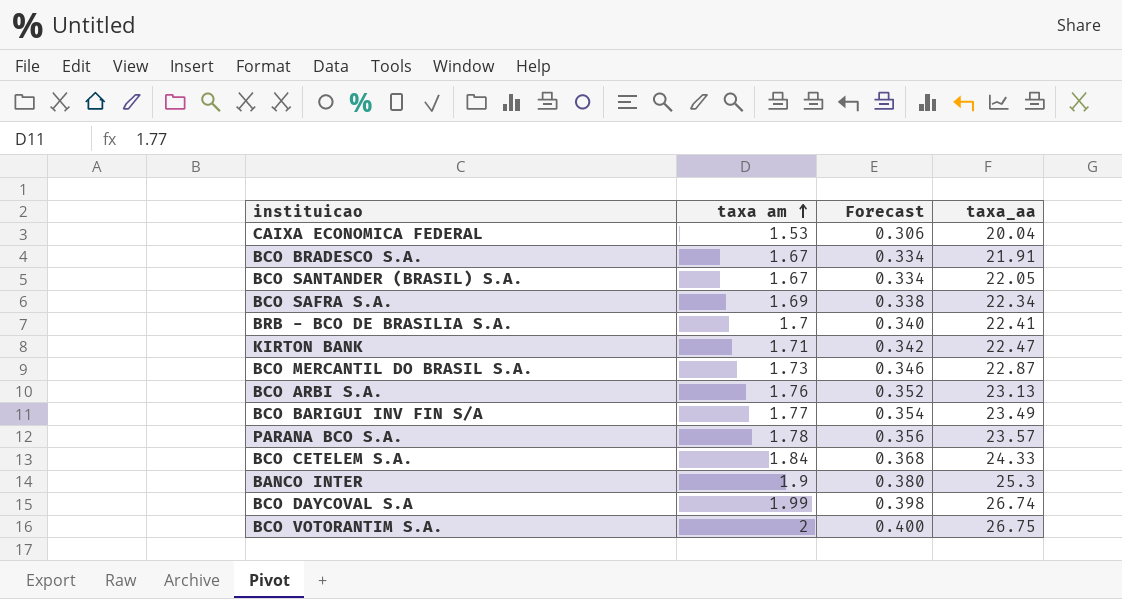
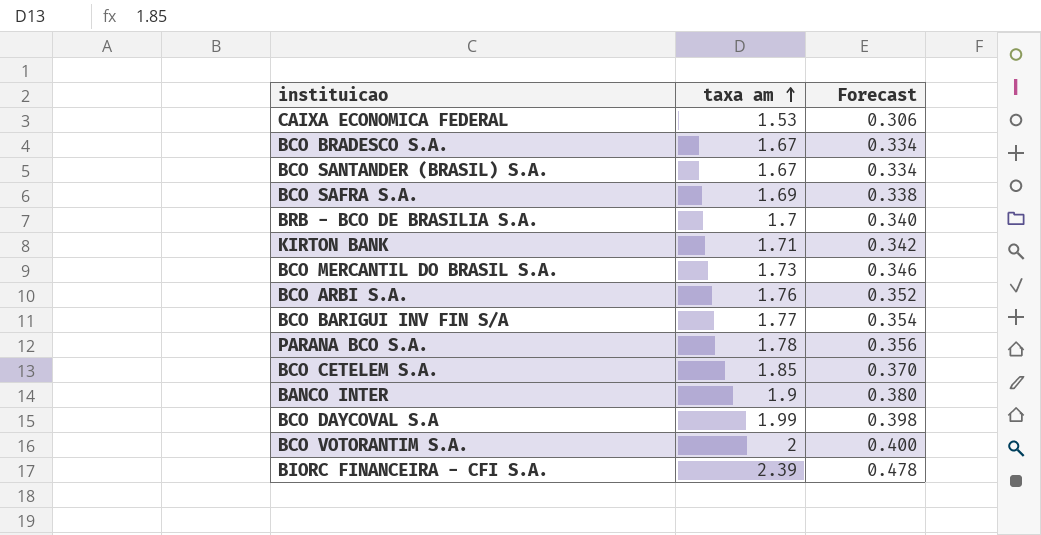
column taxa_aa | position: 4 -> none
BCO CETELEM S.A. | taxa am: 1.84 -> 1.85
BCO CETELEM S.A. | Forecast: 0.368 -> 0.370
row BIORC FINANCEIRA - CFI S.A.: none -> 2.39 | 0.478

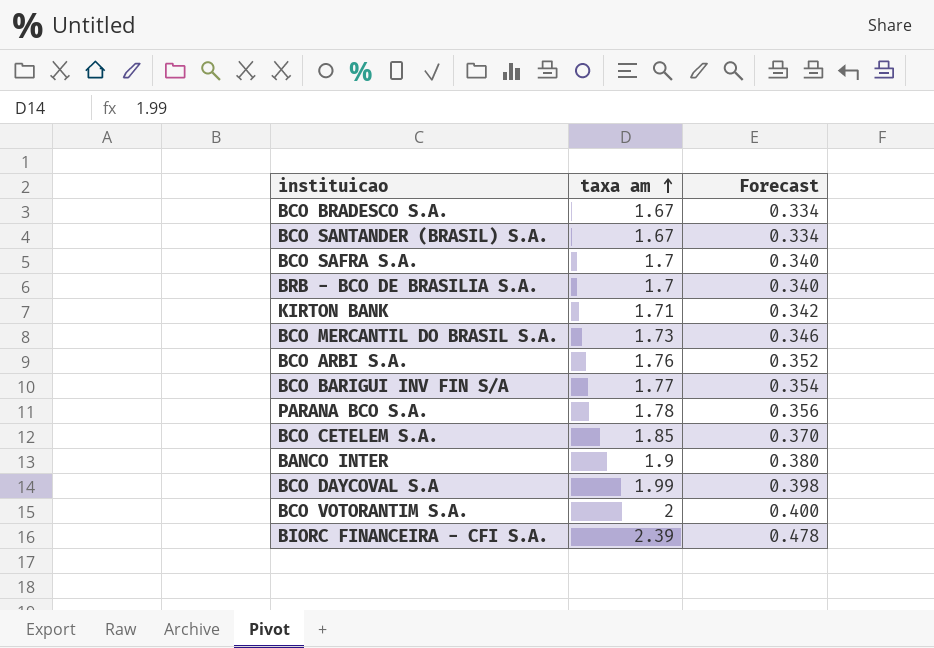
row CAIXA ECONOMICA FEDERAL: 1.53 | 0.306 -> none
BCO SAFRA S.A. | taxa am: 1.69 -> 1.7
BCO SAFRA S.A. | Forecast: 0.338 -> 0.340

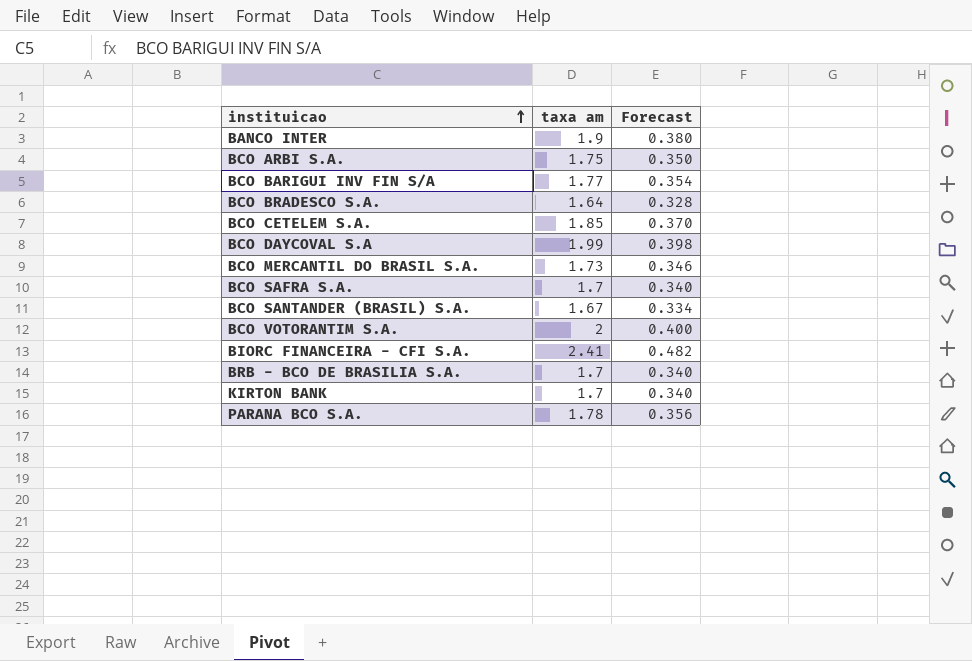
row order: taxa am ascending -> instituicao ascending
BCO ARBI S.A. | taxa am: 1.76 -> 1.75
BCO ARBI S.A. | Forecast: 0.352 -> 0.350
BCO BRADESCO S.A. | taxa am: 1.67 -> 1.64
BCO BRADESCO S.A. | Forecast: 0.334 -> 0.328
BIORC FINANCEIRA - CFI S.A. | taxa am: 2.39 -> 2.41
BIORC FINANCEIRA - CFI S.A. | Forecast: 0.478 -> 0.482
KIRTON BANK | taxa am: 1.71 -> 1.7
KIRTON BANK | Forecast: 0.342 -> 0.340

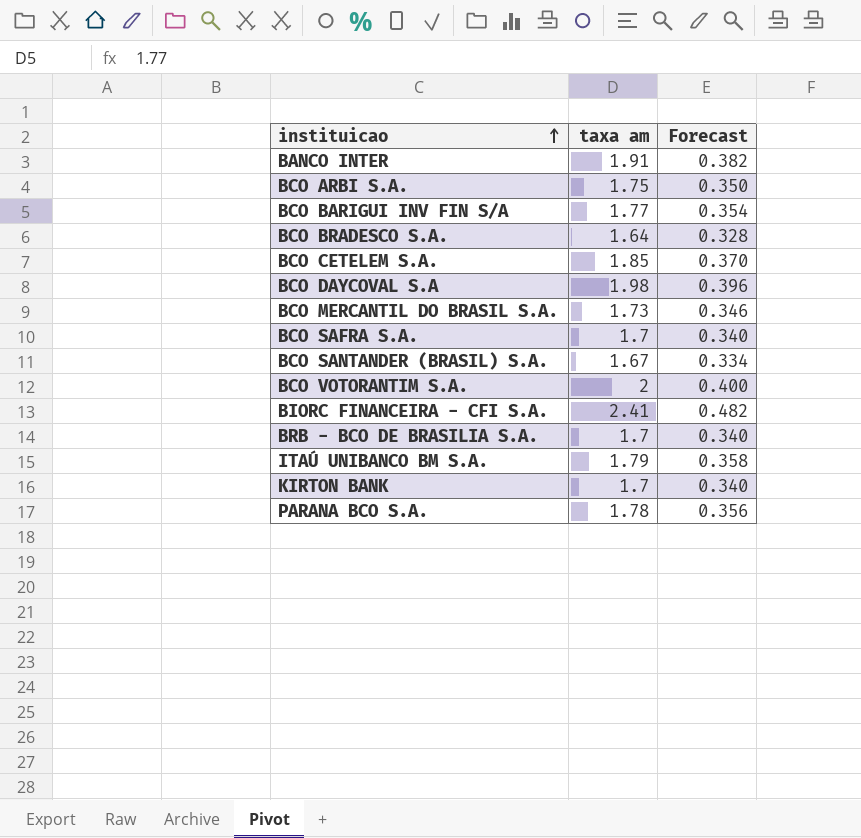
BANCO INTER | taxa am: 1.9 -> 1.91
BANCO INTER | Forecast: 0.380 -> 0.382
BCO DAYCOVAL S.A | taxa am: 1.99 -> 1.98
BCO DAYCOVAL S.A | Forecast: 0.398 -> 0.396
row ITAÚ UNIBANCO BM S.A.: none -> 1.79 | 0.358

